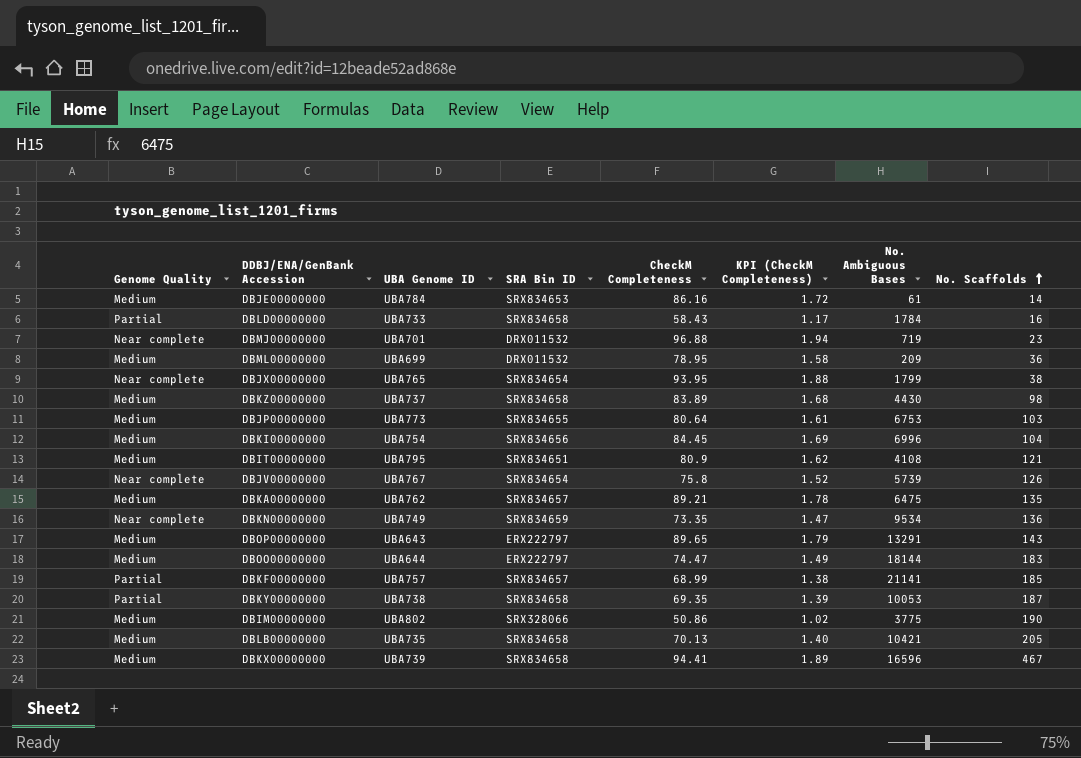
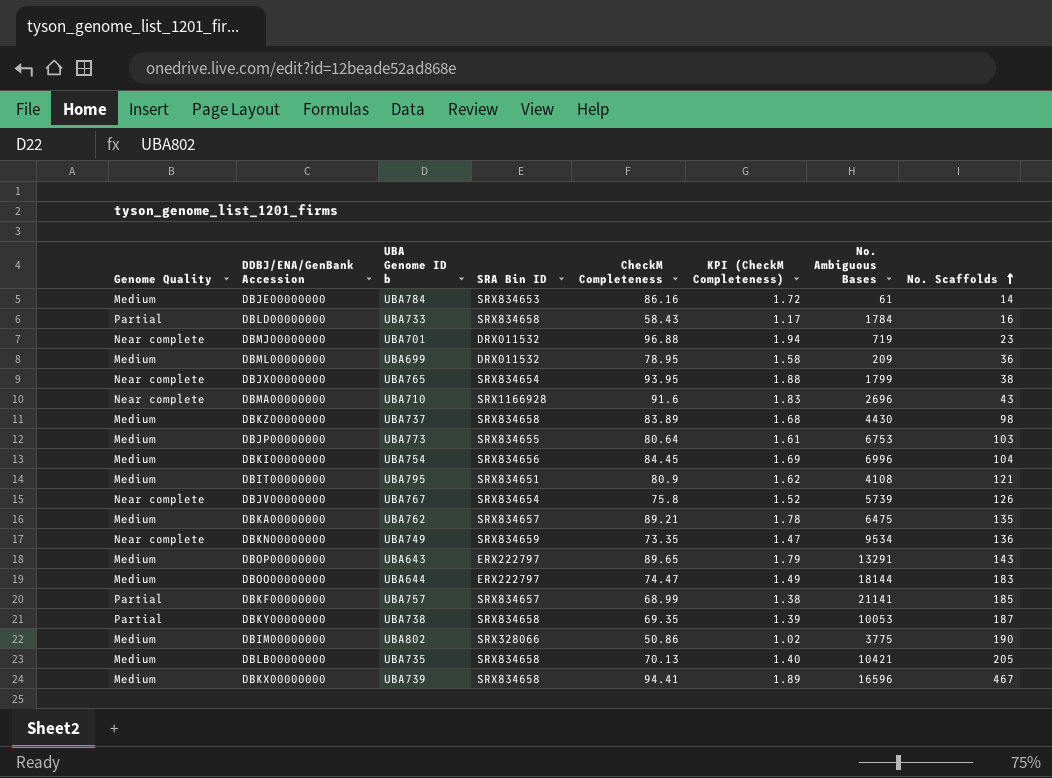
column name: UBA Genome ID -> UBA Genome ID b
row DBMA00000000: none -> Near complete | UBA710 | SRX1166928 | 91.6 | 1.83 | 2696 | 43

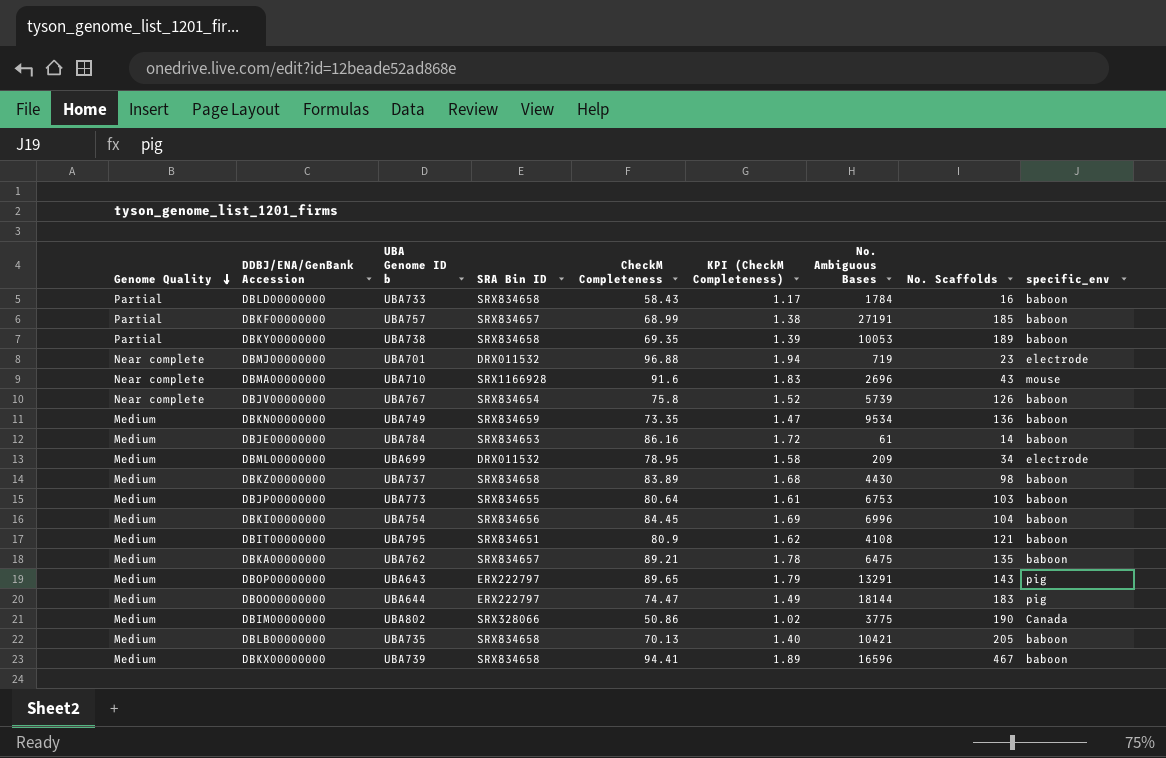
row order: No. Scaffolds ascending -> Genome Quality descending
column specific_env | position: none -> 9
row DBJX00000000: Near complete | UBA765 | SRX834654 | 93.95 | 1.88 | 1799 | 38 -> none
DBKF00000000 | No. Ambiguous Bases: 21141 -> 27191
DBKY00000000 | No. Scaffolds: 187 -> 189
DBKN00000000 | Genome Quality: Near complete -> Medium
DBML00000000 | No. Scaffolds: 36 -> 34

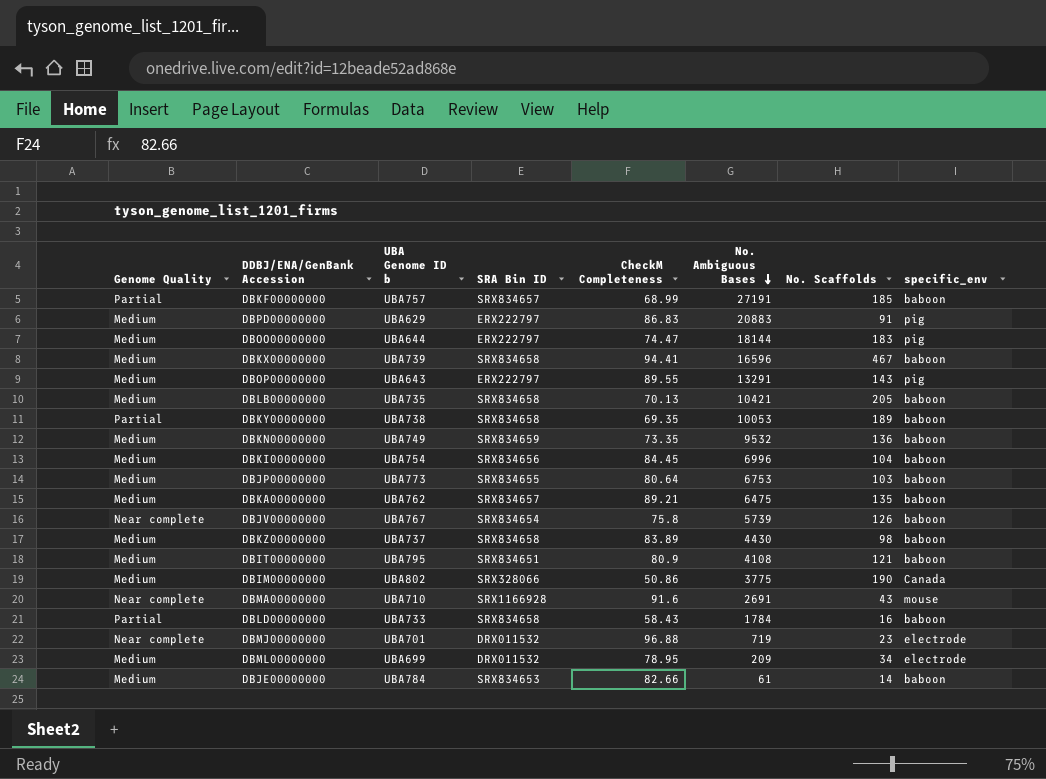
row order: Genome Quality descending -> No. Ambiguous Bases descending
column KPI (CheckM Completeness) | formula: [CheckM Completeness] * 0.02 -> none
row DBPD00000000: none -> Medium | UBA629 | ERX222797 | 86.83 | 20883 | 91 | pig
DBOP00000000 | CheckM Completeness: 89.65 -> 89.55
DBKN00000000 | No. Ambiguous Bases: 9534 -> 9532
DBMA00000000 | No. Ambiguous Bases: 2696 -> 2691
DBJE00000000 | CheckM Completeness: 86.16 -> 82.66

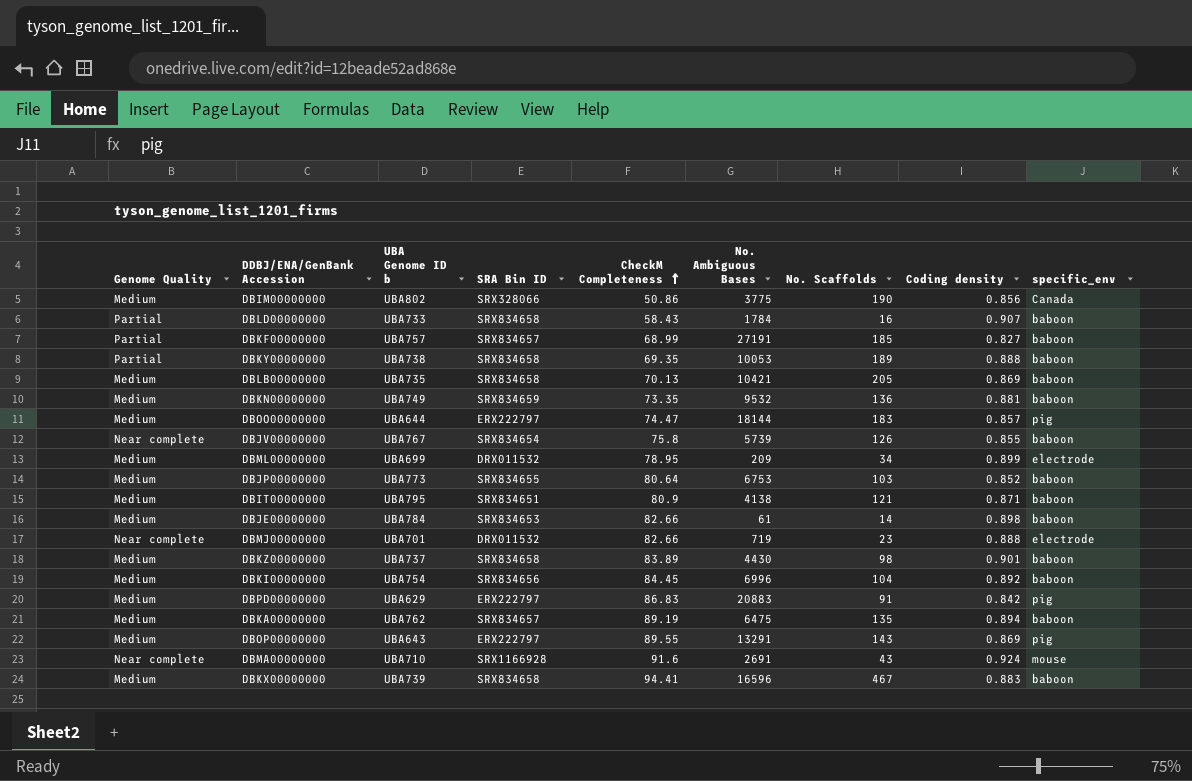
row order: No. Ambiguous Bases descending -> CheckM Completeness ascending
column Coding density | position: none -> 8
DBIT00000000 | No. Ambiguous Bases: 4108 -> 4138
DBMJ00000000 | CheckM Completeness: 96.88 -> 82.66
DBKA00000000 | CheckM Completeness: 89.21 -> 89.19

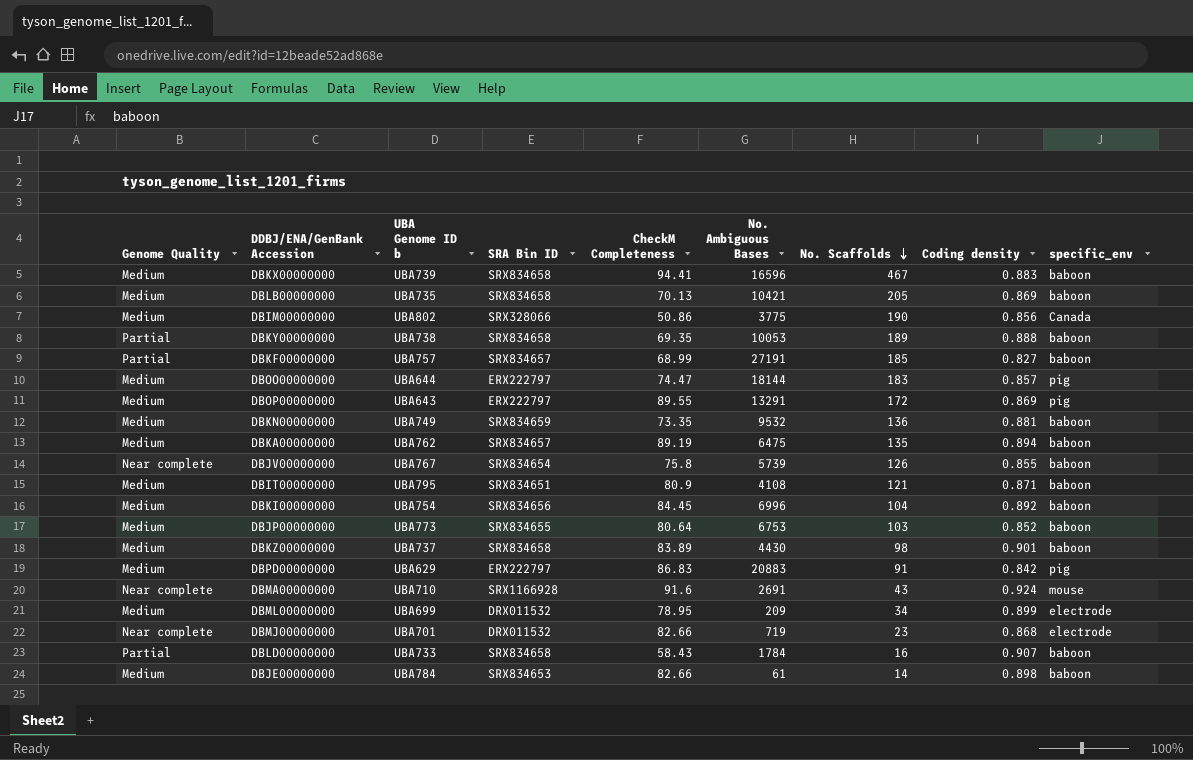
row order: CheckM Completeness ascending -> No. Scaffolds descending
DBOP00000000 | No. Scaffolds: 143 -> 172
DBIT00000000 | No. Ambiguous Bases: 4138 -> 4108
DBMJ00000000 | Coding density: 0.888 -> 0.868

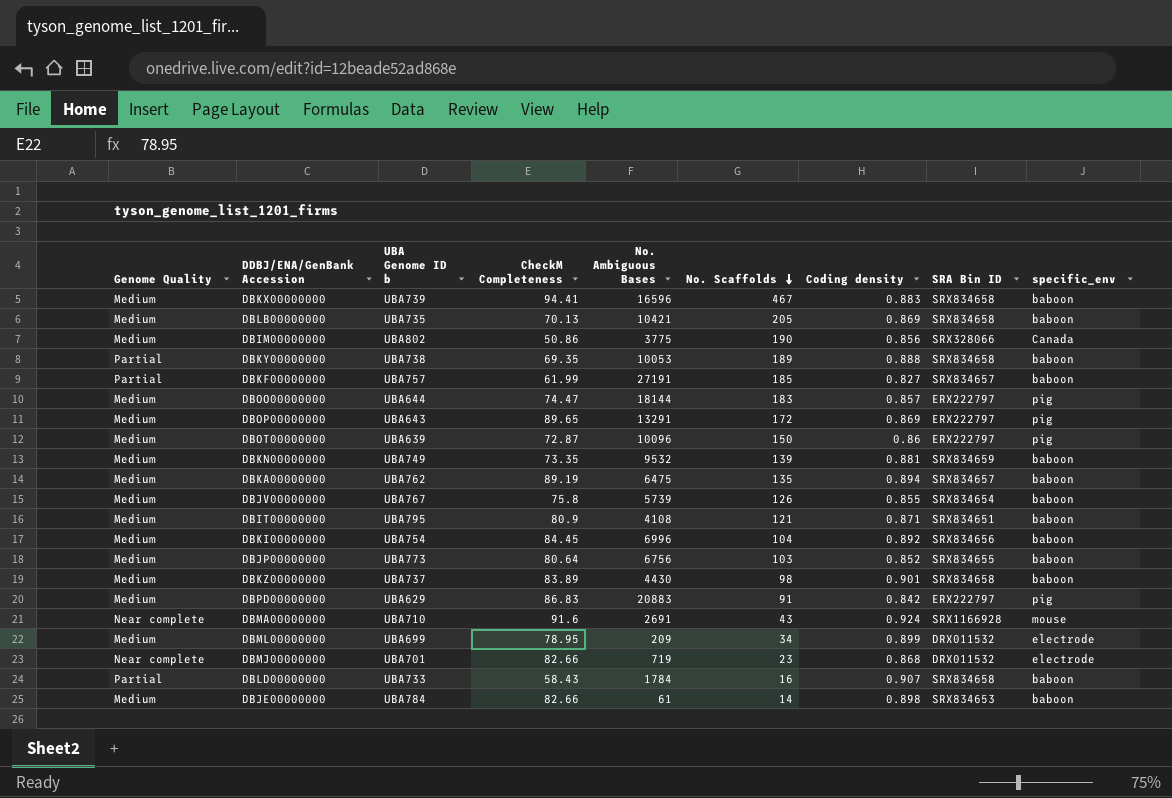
column SRA Bin ID | position: 4 -> 8
DBKF00000000 | CheckM Completeness: 68.99 -> 61.99
DBOP00000000 | CheckM Completeness: 89.55 -> 89.65
row DBOT00000000: none -> Medium | UBA639 | 72.87 | 10096 | 150 | 0.86 | ERX222797 | pig
DBKN00000000 | No. Scaffolds: 136 -> 139
DBJV00000000 | Genome Quality: Near complete -> Medium
DBJP00000000 | No. Ambiguous Bases: 6753 -> 6756

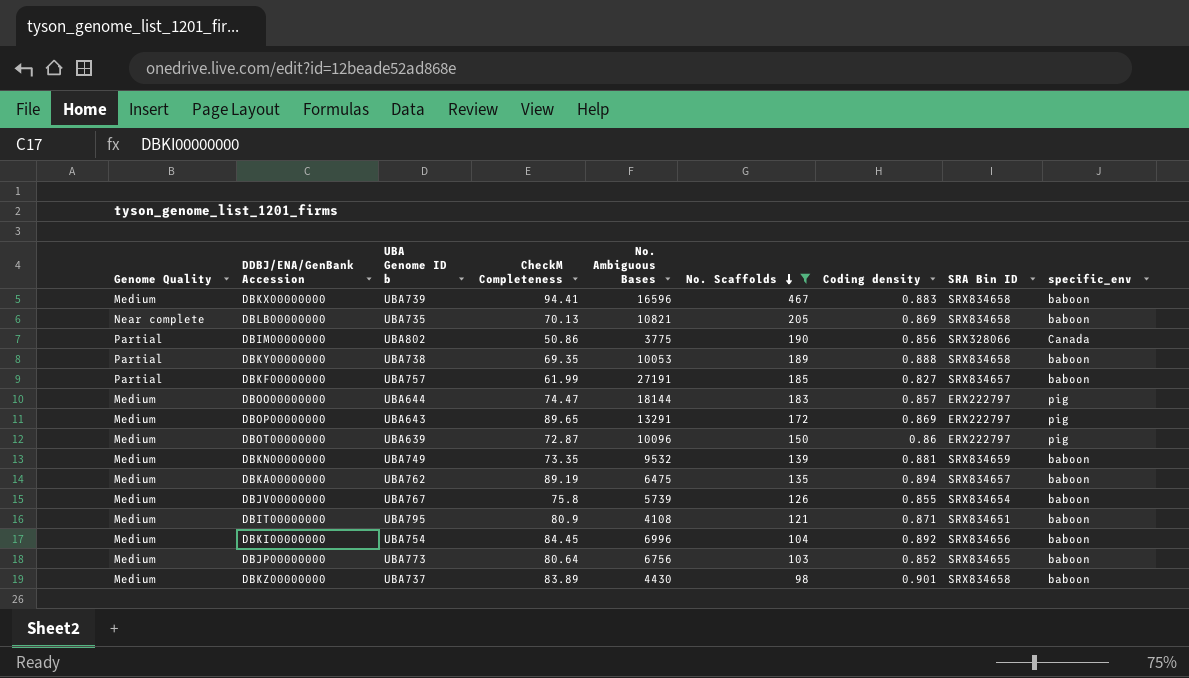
filter: none -> No. Scaffolds >= 98
DBLB00000000 | Genome Quality: Medium -> Near complete
DBLB00000000 | No. Ambiguous Bases: 10421 -> 10821
DBIM00000000 | Genome Quality: Medium -> Partial

